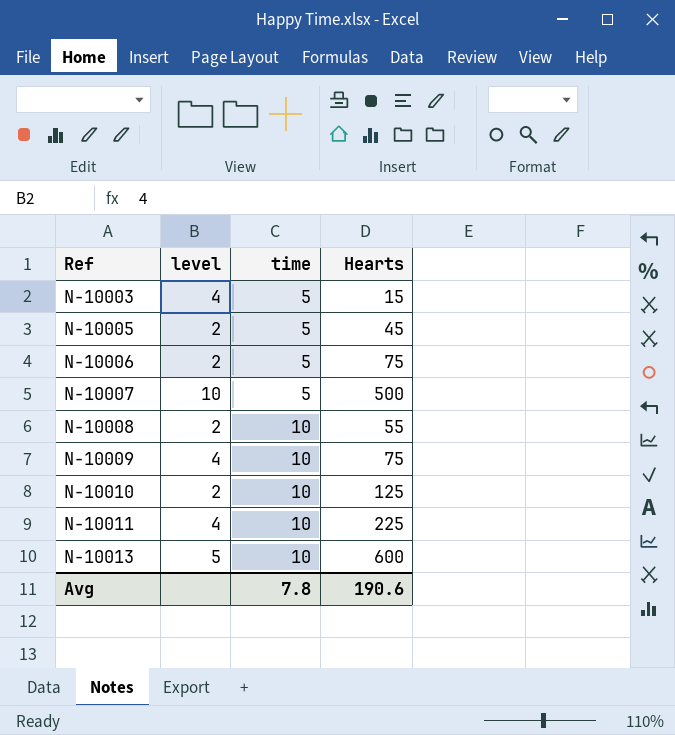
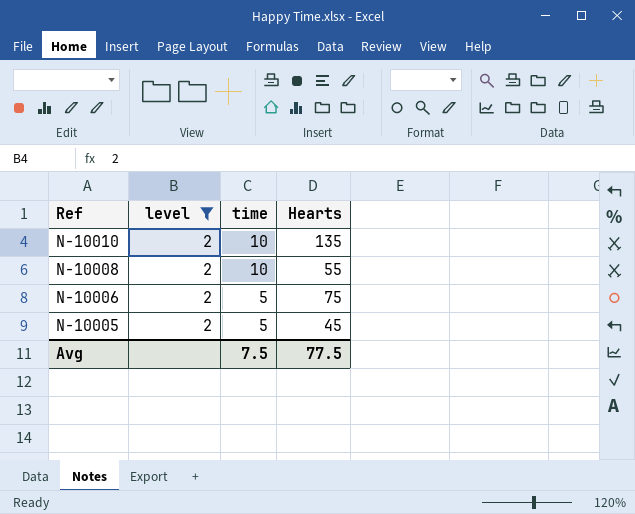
filter: none -> level = 2
row order: Ref ascending -> Ref descending
N-10010 | Hearts: 125 -> 135
Avg | time: 7.8 -> 7.5
Avg | Hearts: 190.6 -> 77.5

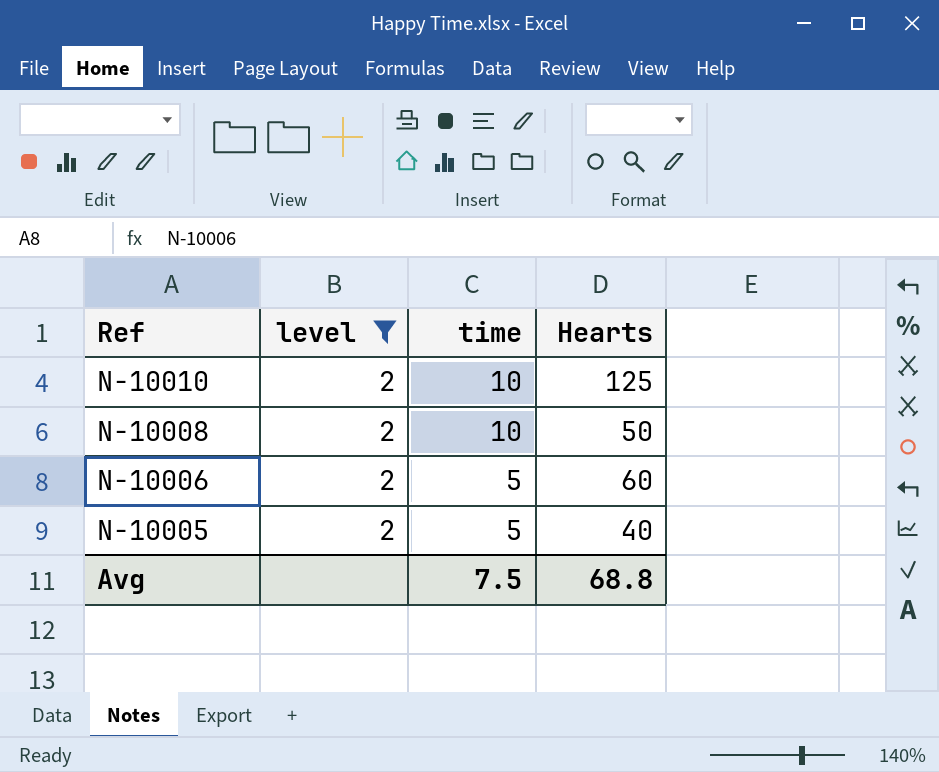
N-10010 | Hearts: 135 -> 125
N-10008 | Hearts: 55 -> 50
N-10006 | Hearts: 75 -> 60
N-10005 | Hearts: 45 -> 40
Avg | Hearts: 77.5 -> 68.8

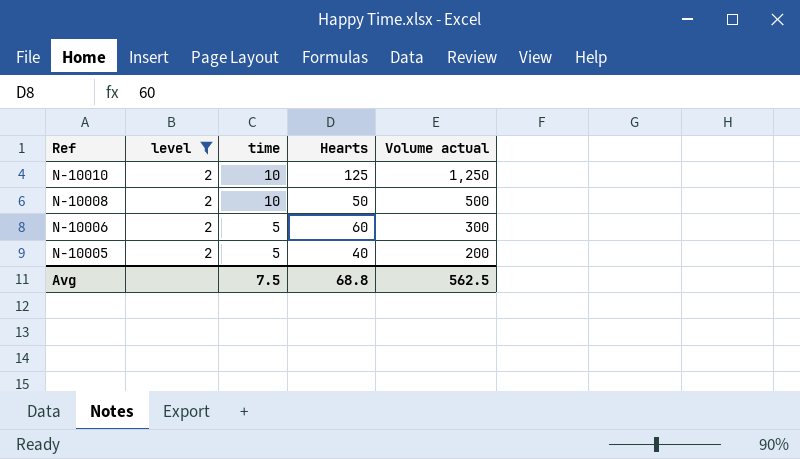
column Volume actual | formula: none -> [time] * [Hearts]

